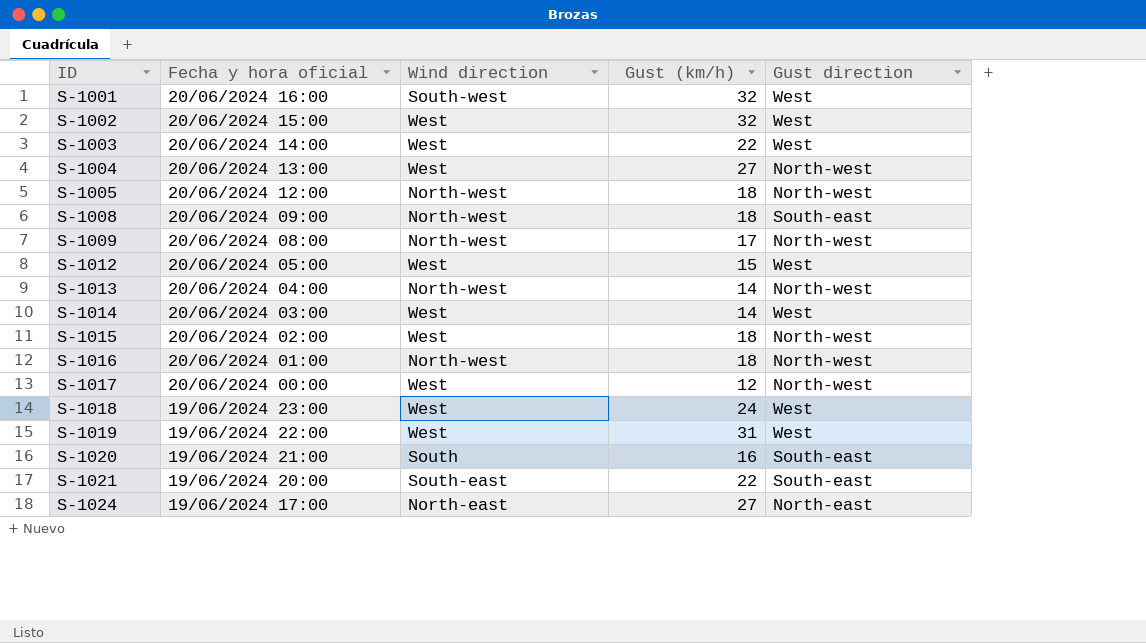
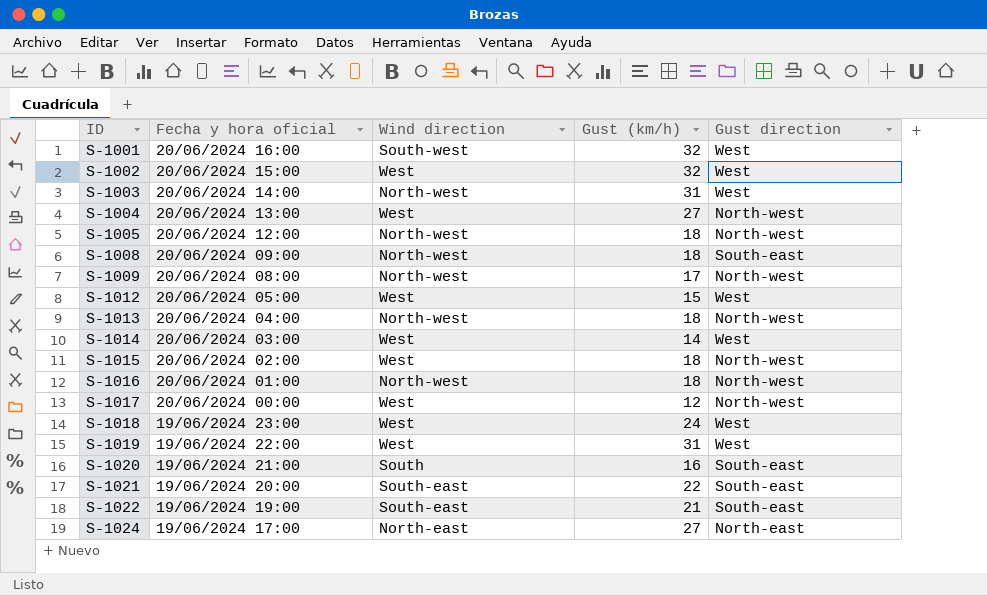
S-1003 | Wind direction: West -> North-west
S-1003 | Gust (km/h): 22 -> 31
S-1013 | Gust (km/h): 14 -> 18
row S-1022: none -> 19/06/2024 19:00 | South-east | 21 | South-east

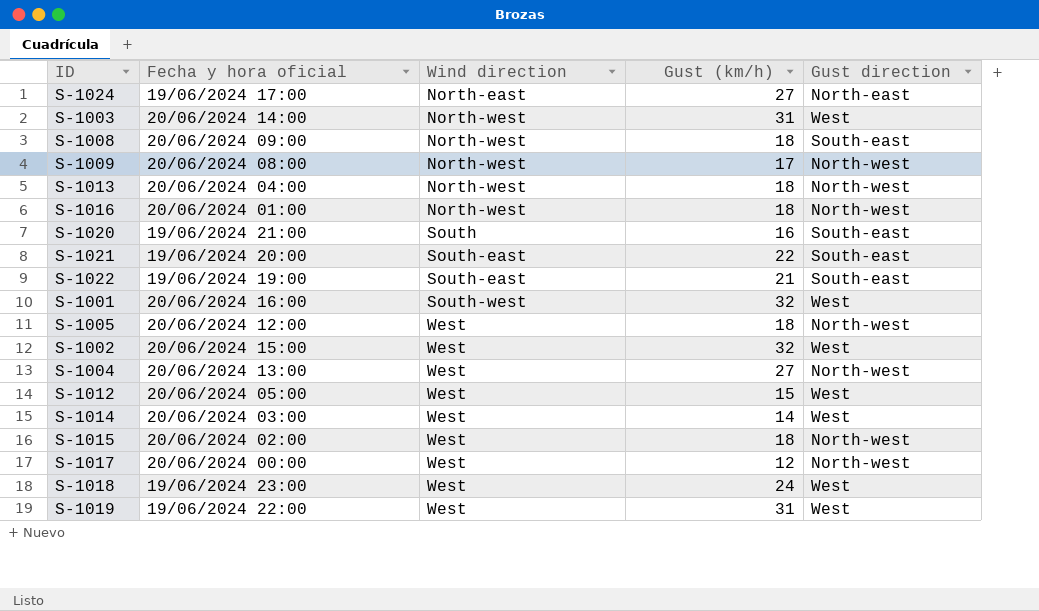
row order: ID ascending -> Wind direction ascending
S-1005 | Wind direction: North-west -> West

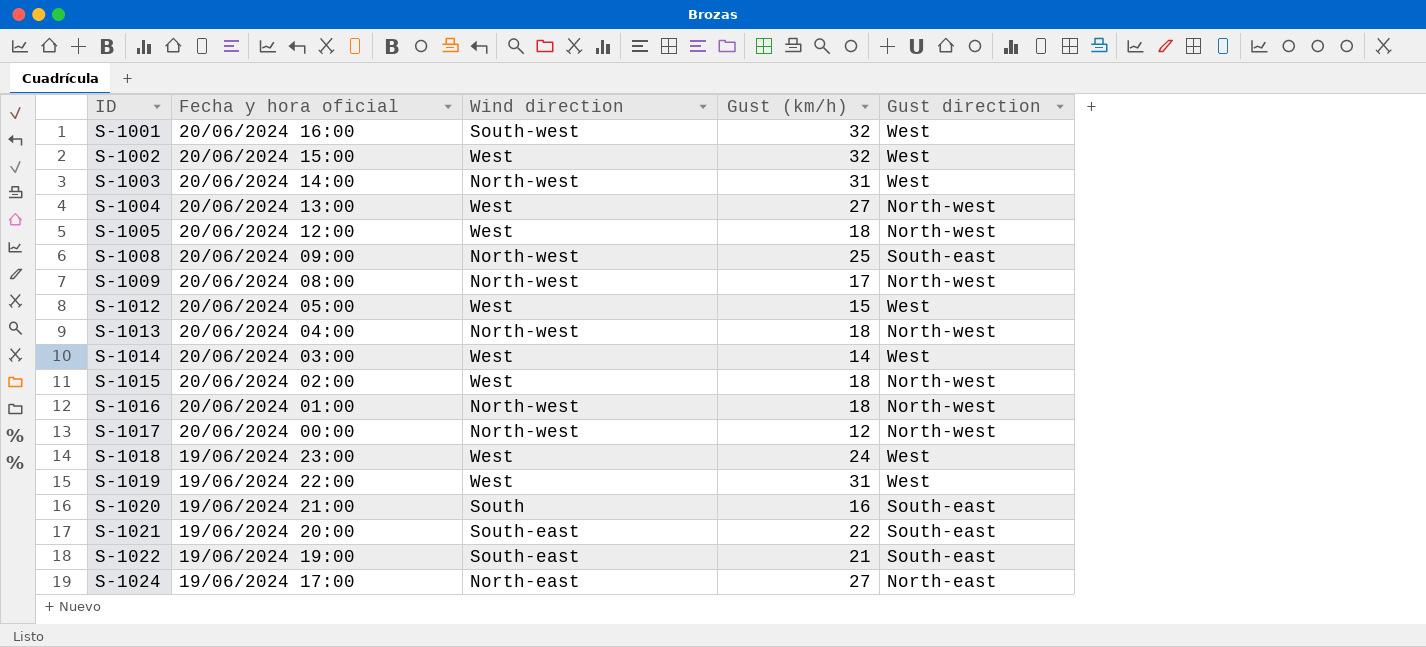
row order: Wind direction ascending -> ID ascending
S-1008 | Gust (km/h): 18 -> 25
S-1017 | Wind direction: West -> North-west

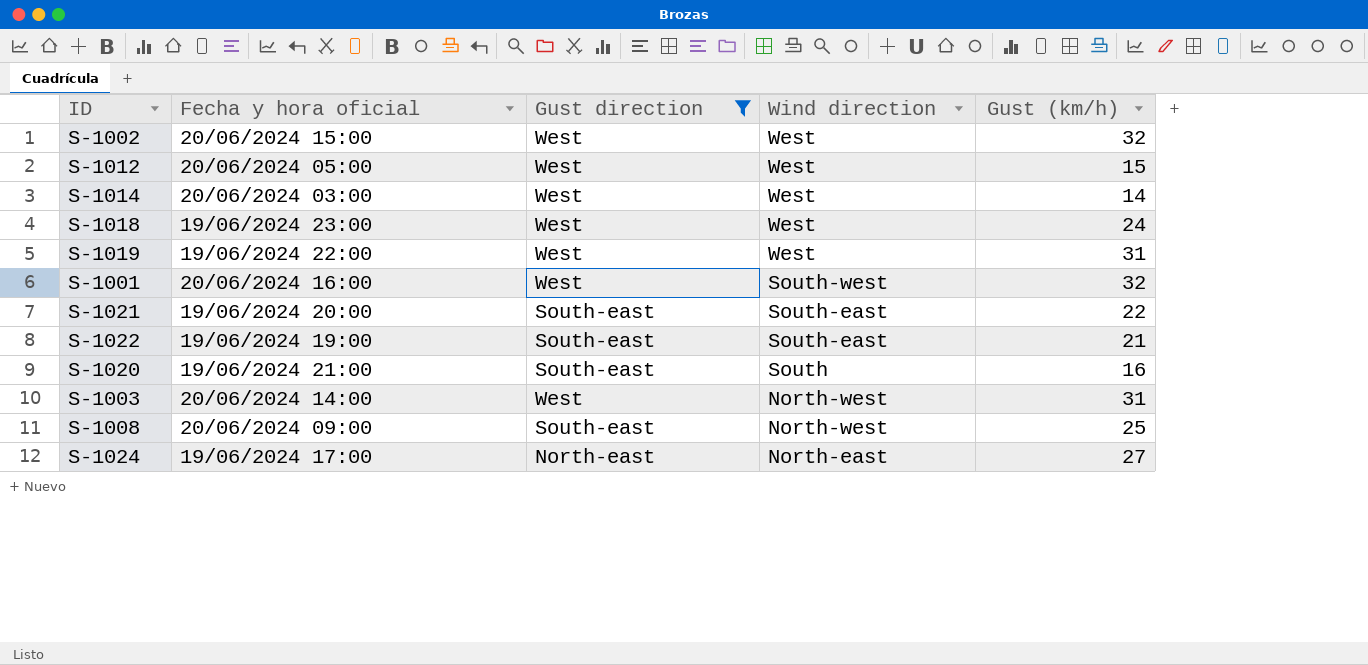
filter: none -> Gust direction != North-west
row order: ID ascending -> Wind direction descending
column Gust direction | position: 5 -> 3

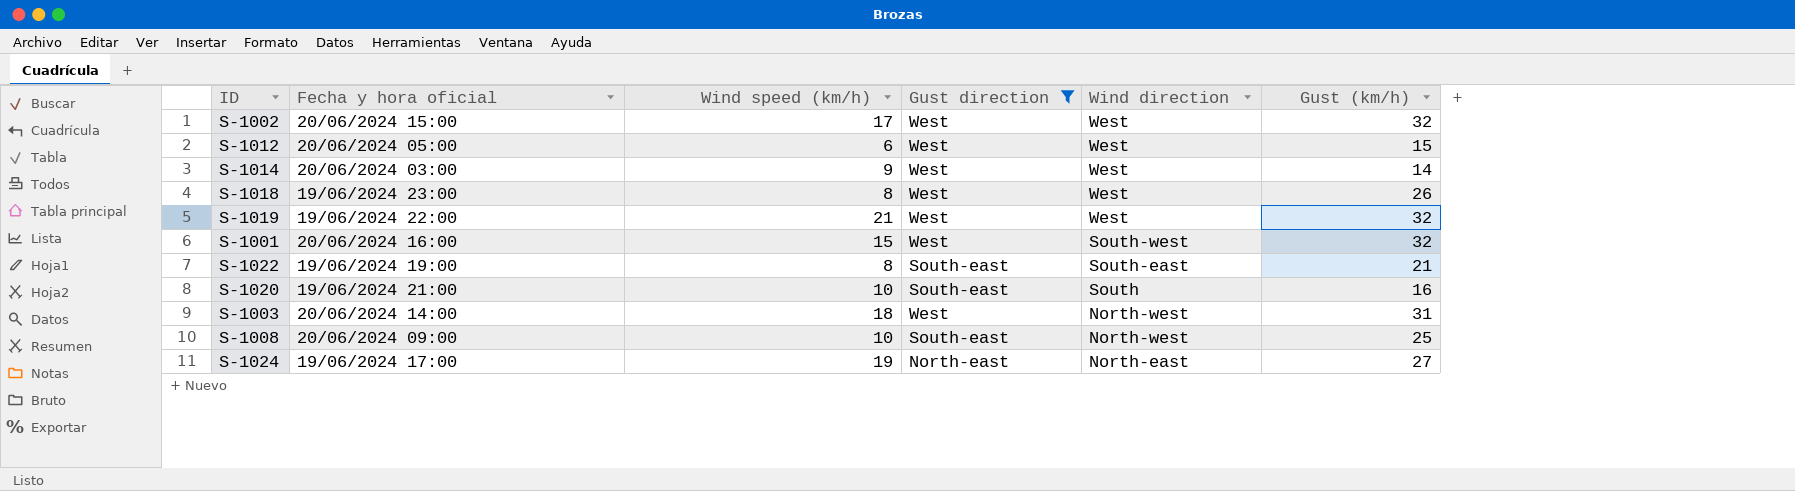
column Wind speed (km/h) | position: none -> 3
row S-1021: 19/06/2024 20:00 | South-east | South-east | 22 -> none
S-1018 | Gust (km/h): 24 -> 26
S-1019 | Gust (km/h): 31 -> 32

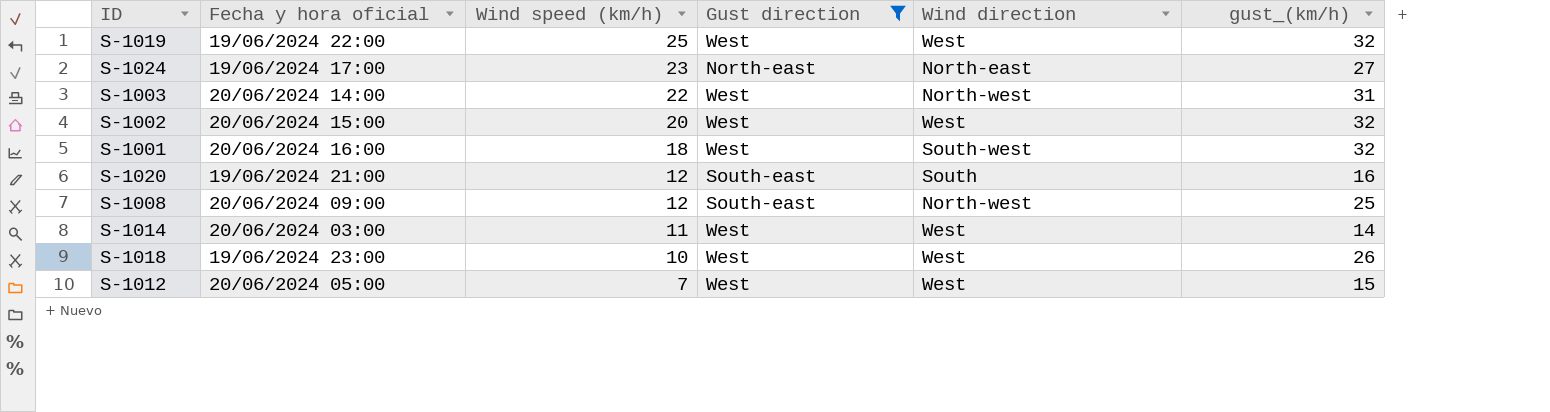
row order: Wind direction descending -> Wind speed (km/h) descending
column name: Gust (km/h) -> gust_(km/h)
row S-1022: 19/06/2024 19:00 | 8 | South-east | South-east | 21 -> none
S-1019 | Wind speed (km/h): 21 -> 25
S-1024 | Wind speed (km/h): 19 -> 23
S-1003 | Wind speed (km/h): 18 -> 22
S-1002 | Wind speed (km/h): 17 -> 20
S-1001 | Wind speed (km/h): 15 -> 18
S-1020 | Wind speed (km/h): 10 -> 12
S-1008 | Wind speed (km/h): 10 -> 12
S-1014 | Wind speed (km/h): 9 -> 11
S-1018 | Wind speed (km/h): 8 -> 10
S-1012 | Wind speed (km/h): 6 -> 7

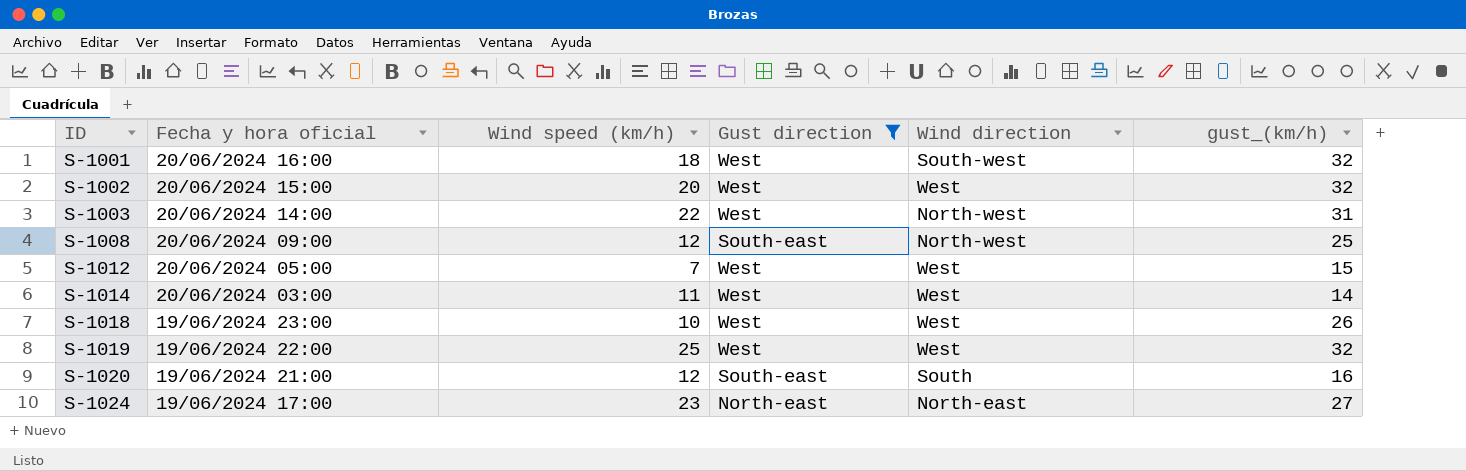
row order: Wind speed (km/h) descending -> ID ascending

